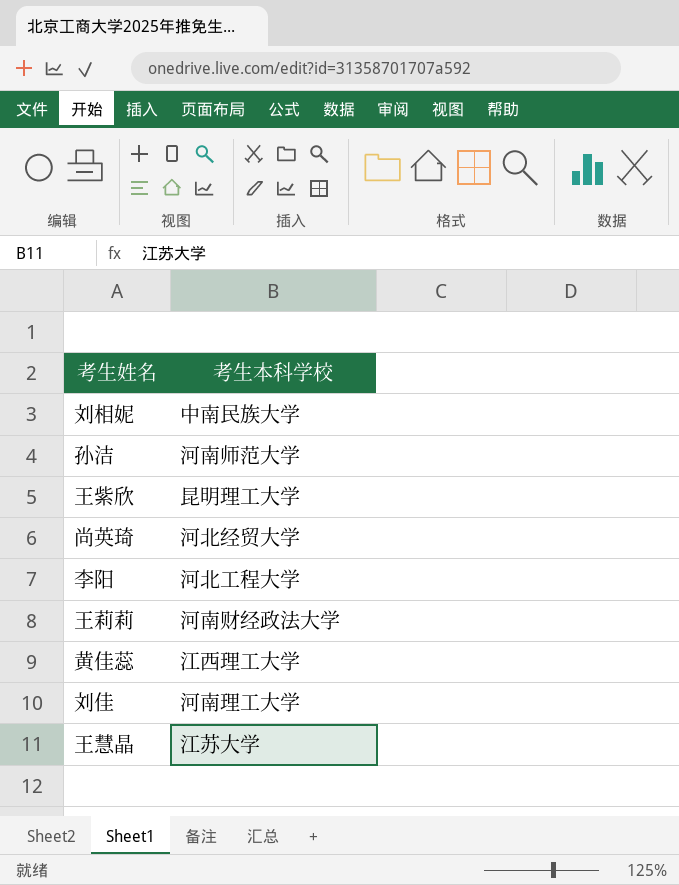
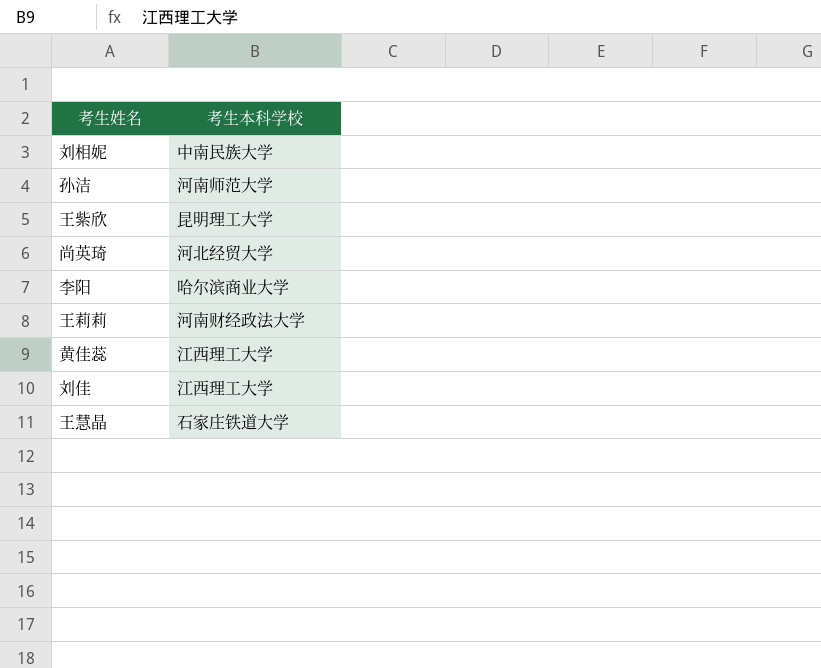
李阳 | 考生本科学校: 河北工程大学 -> 哈尔滨商业大学
刘佳 | 考生本科学校: 河南理工大学 -> 江西理工大学
王慧晶 | 考生本科学校: 江苏大学 -> 石家庄铁道大学

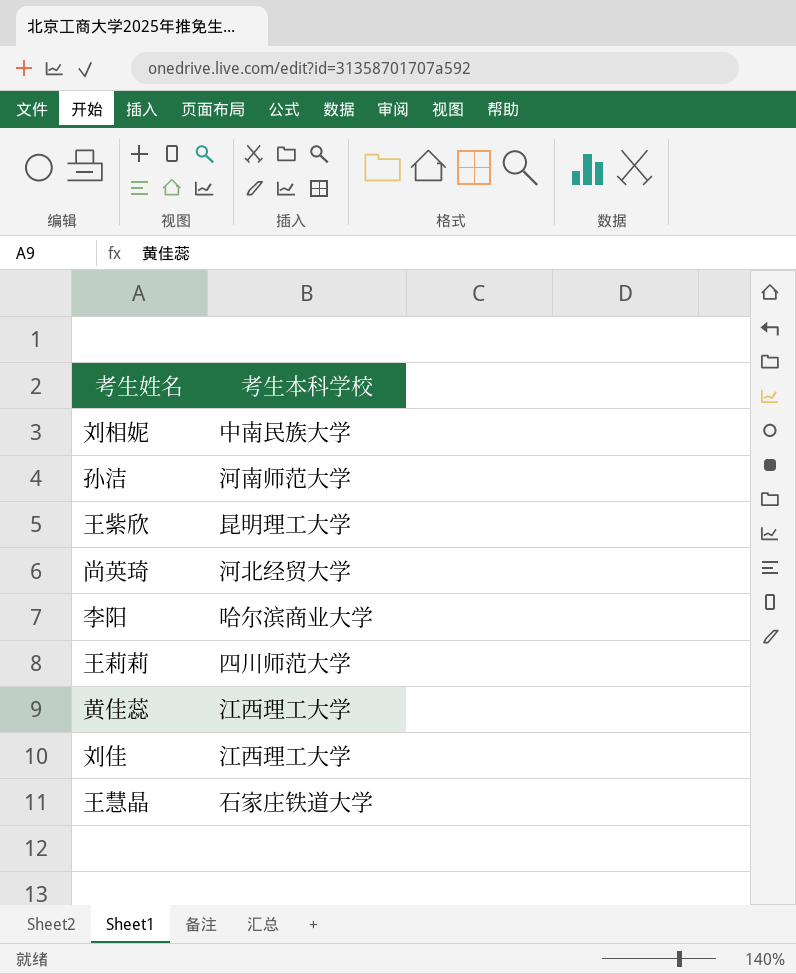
王莉莉 | 考生本科学校: 河南财经政法大学 -> 四川师范大学

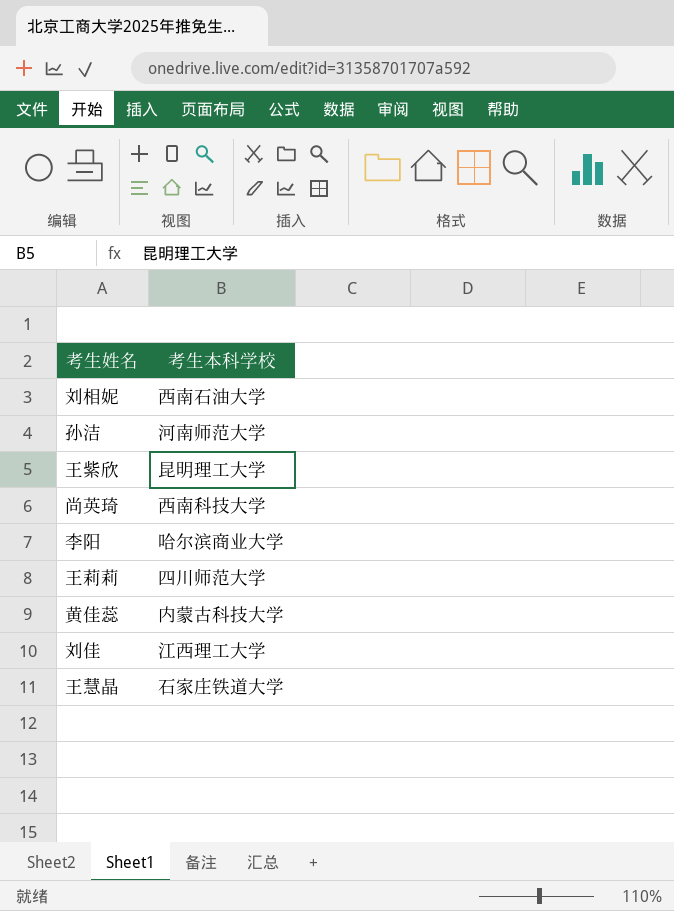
刘相妮 | 考生本科学校: 中南民族大学 -> 西南石油大学
尚英琦 | 考生本科学校: 河北经贸大学 -> 西南科技大学
黄佳蕊 | 考生本科学校: 江西理工大学 -> 内蒙古科技大学

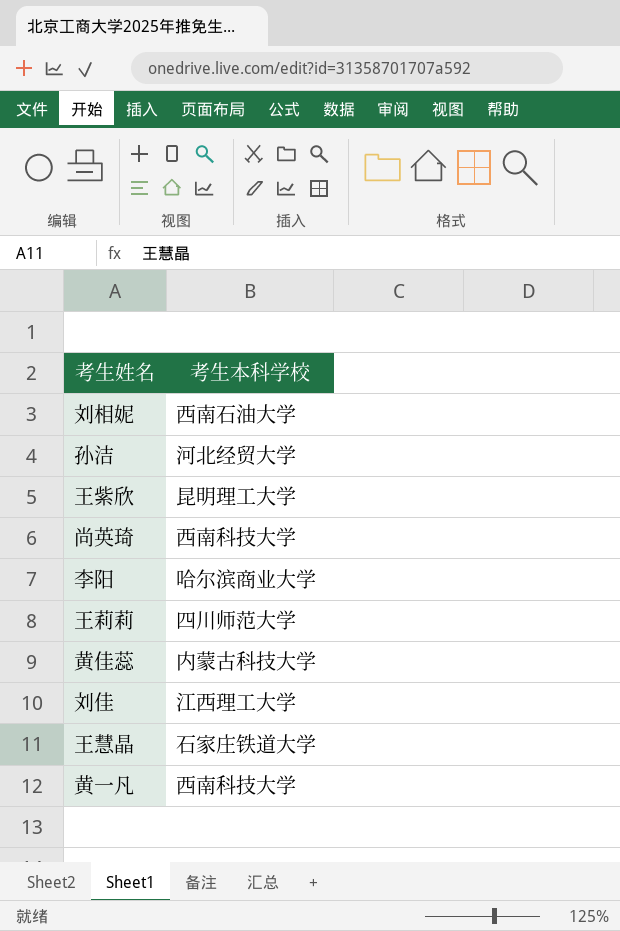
孙洁 | 考生本科学校: 河南师范大学 -> 河北经贸大学
row 黄一凡: none -> 西南科技大学

